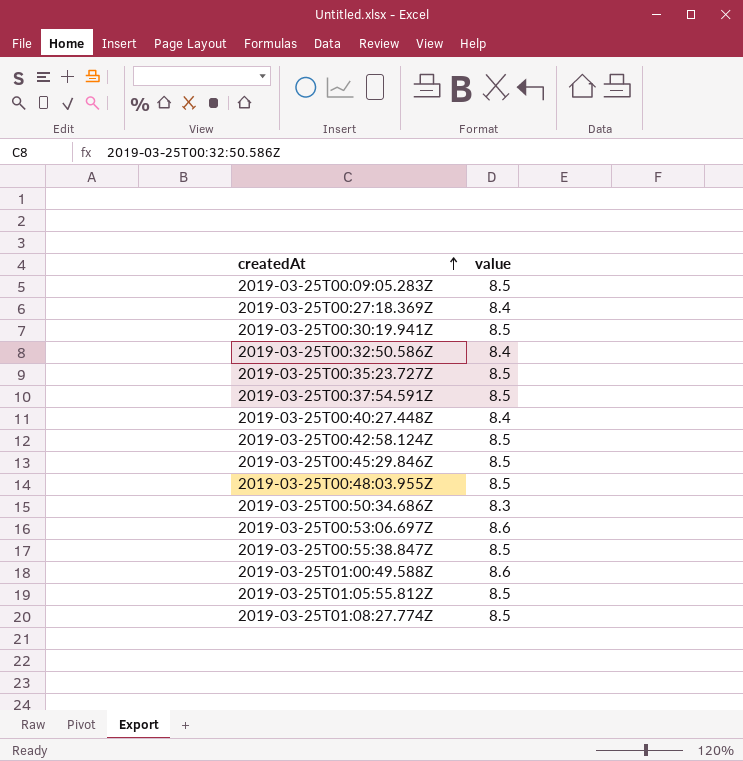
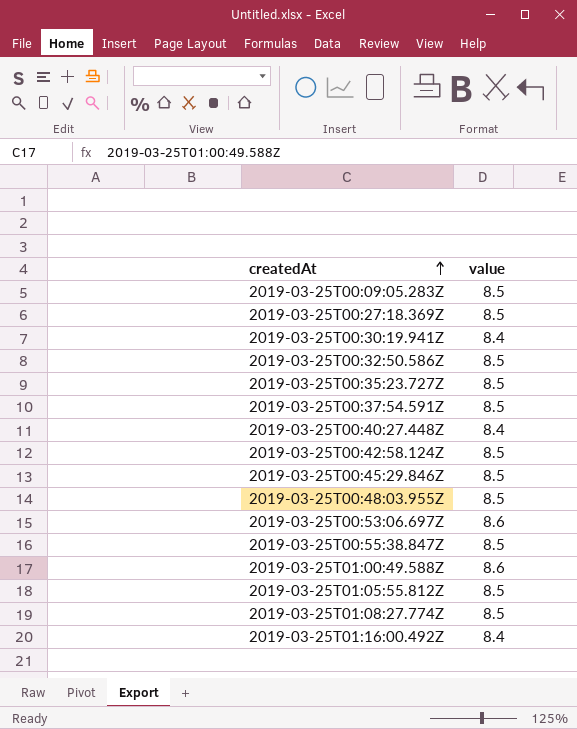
row 2019-03-25T00:50:34.686Z: 8.3 -> none
2019-03-25T00:27:18.369Z | value: 8.4 -> 8.5
2019-03-25T00:30:19.941Z | value: 8.5 -> 8.4
2019-03-25T00:32:50.586Z | value: 8.4 -> 8.5
row 2019-03-25T01:16:00.492Z: none -> 8.4

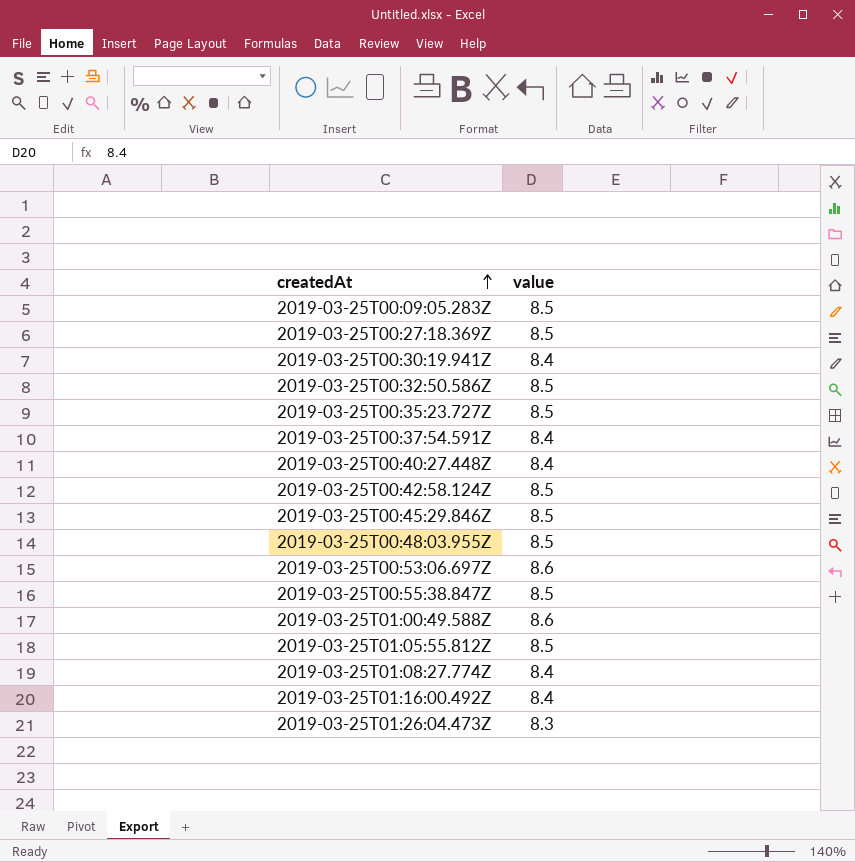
2019-03-25T00:37:54.591Z | value: 8.5 -> 8.4
2019-03-25T01:08:27.774Z | value: 8.5 -> 8.4
row 2019-03-25T01:26:04.473Z: none -> 8.3

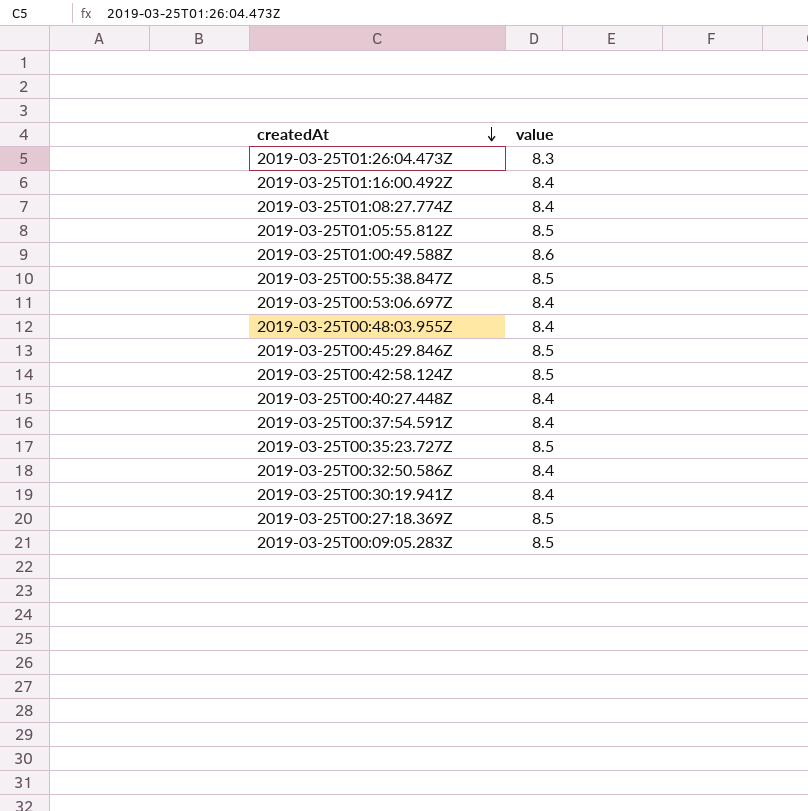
row order: createdAt ascending -> createdAt descending
2019-03-25T00:53:06.697Z | value: 8.6 -> 8.4
2019-03-25T00:48:03.955Z | value: 8.5 -> 8.4
2019-03-25T00:32:50.586Z | value: 8.5 -> 8.4

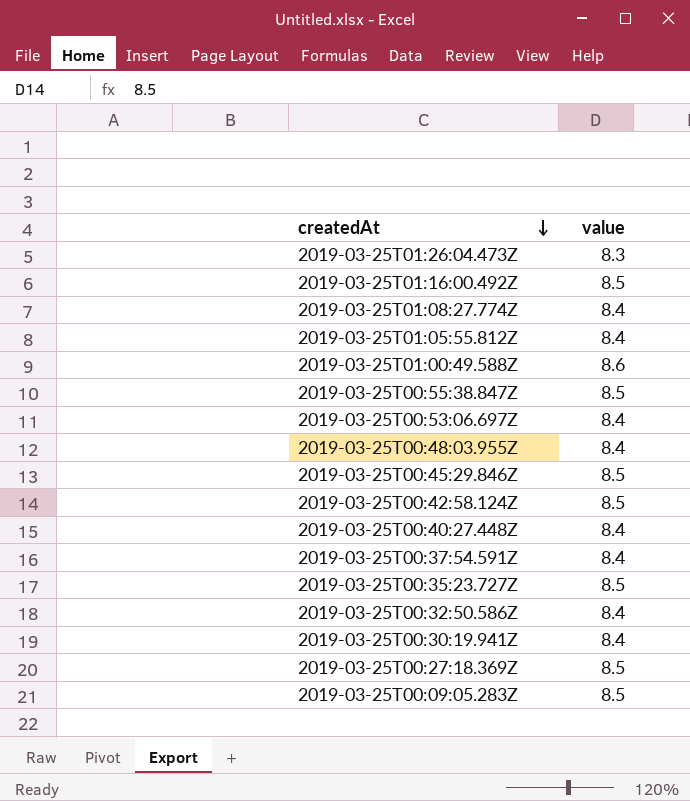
2019-03-25T01:16:00.492Z | value: 8.4 -> 8.5
2019-03-25T01:05:55.812Z | value: 8.5 -> 8.4

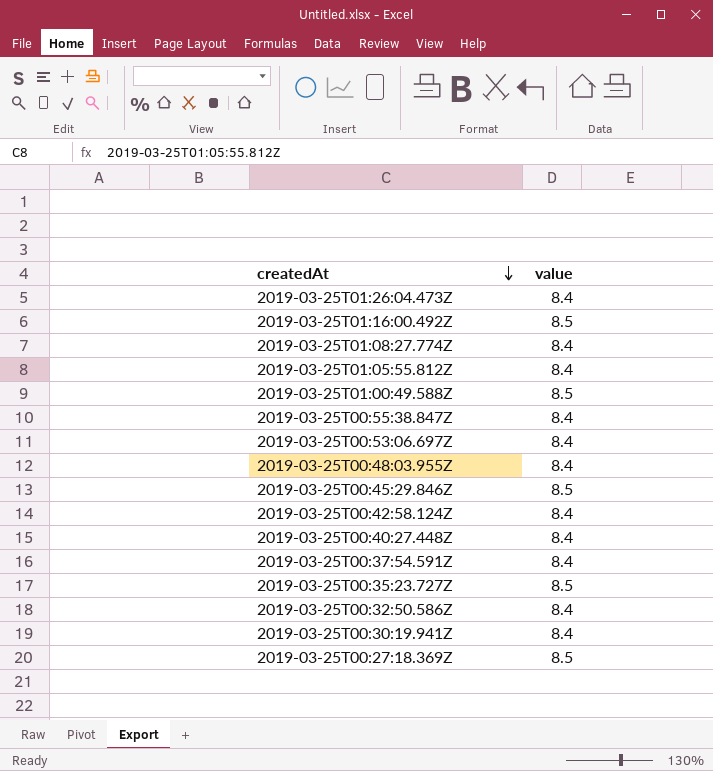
row 2019-03-25T00:09:05.283Z: 8.5 -> none
2019-03-25T01:26:04.473Z | value: 8.3 -> 8.4
2019-03-25T01:00:49.588Z | value: 8.6 -> 8.5
2019-03-25T00:55:38.847Z | value: 8.5 -> 8.4
2019-03-25T00:42:58.124Z | value: 8.5 -> 8.4

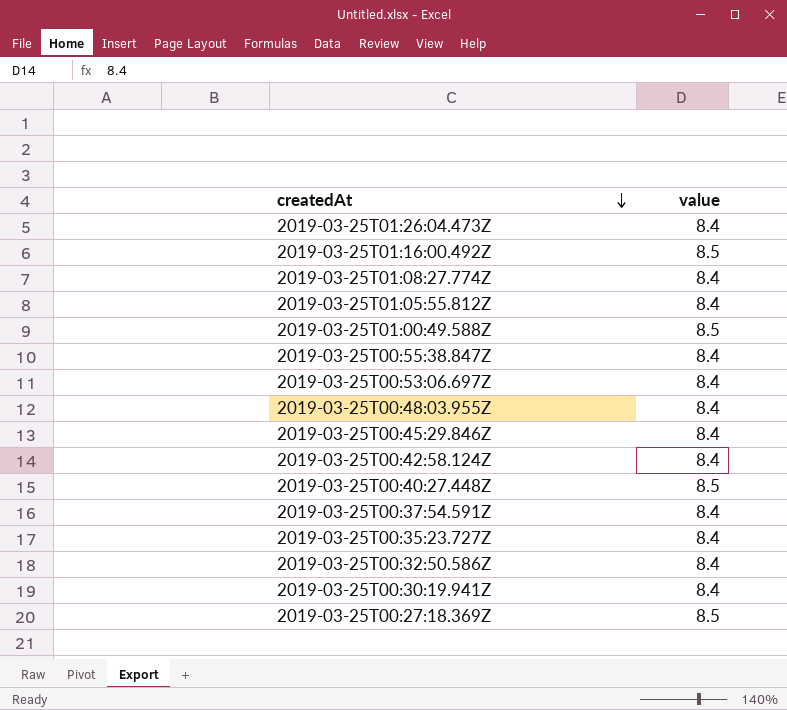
2019-03-25T00:45:29.846Z | value: 8.5 -> 8.4
2019-03-25T00:40:27.448Z | value: 8.4 -> 8.5
2019-03-25T00:35:23.727Z | value: 8.5 -> 8.4

